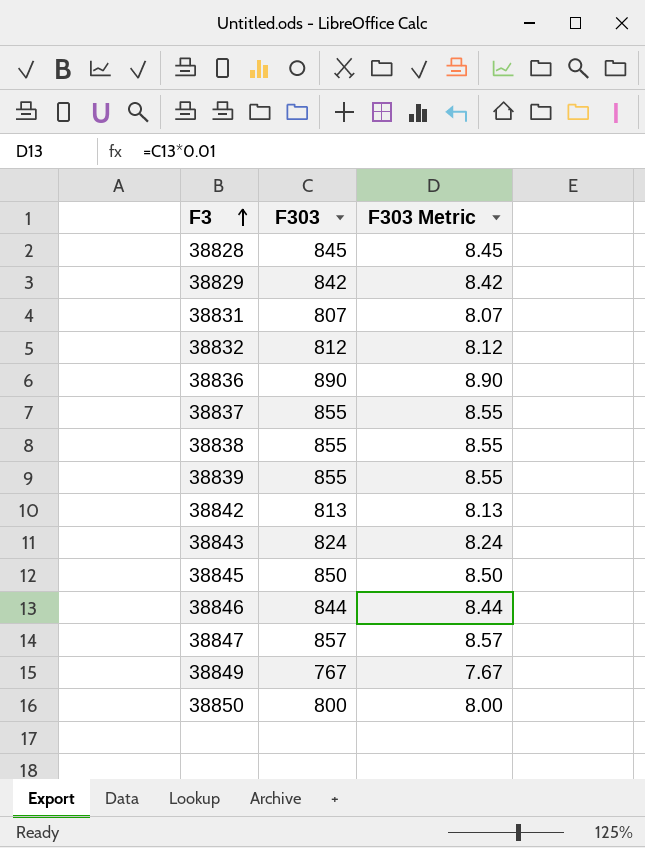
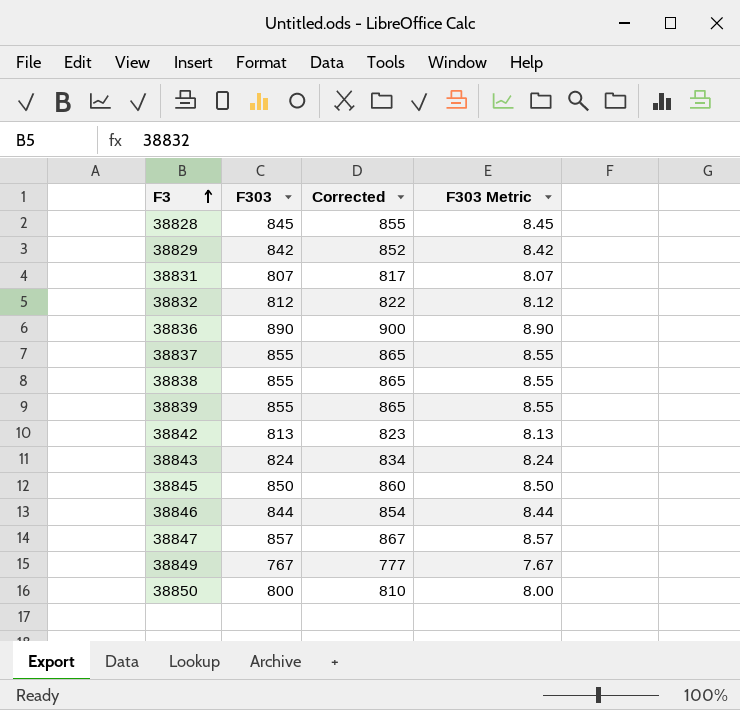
column Corrected | formula: none -> [F303] + 10

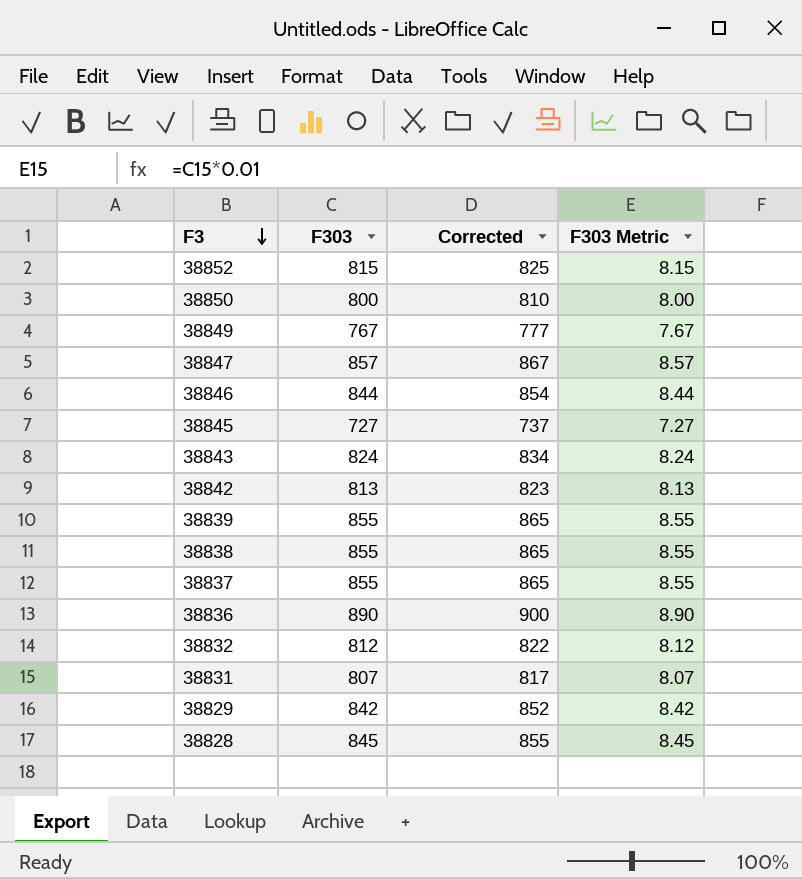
row order: F3 ascending -> F3 descending
row 38852: none -> 815 | 825 | 8.15
38845 | F303: 850 -> 727
38845 | Corrected: 860 -> 737
38845 | F303 Metric: 8.50 -> 7.27

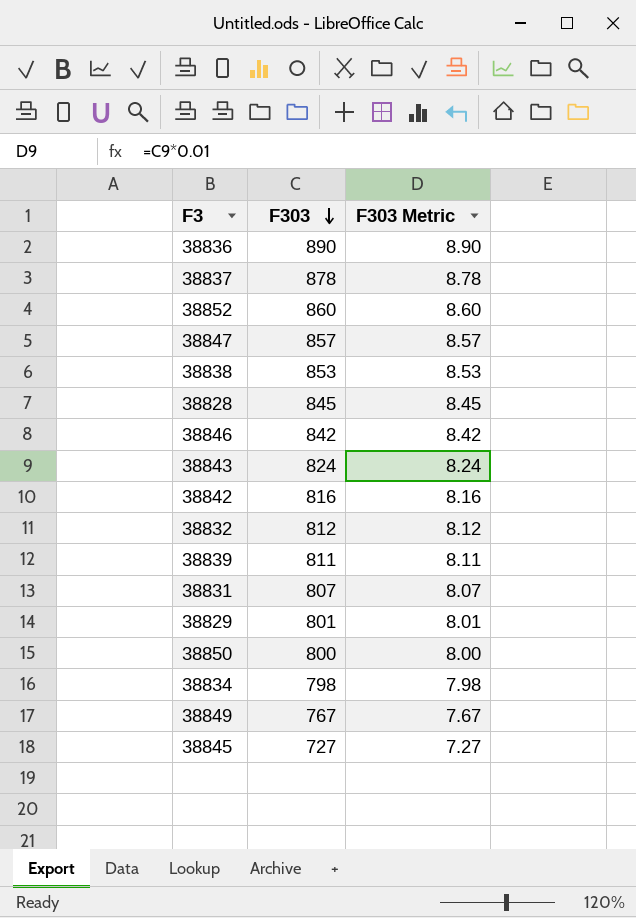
row order: F3 descending -> F303 descending
column Corrected | formula: [F303] + 10 -> none
38837 | F303: 855 -> 878
38837 | F303 Metric: 8.55 -> 8.78
38852 | F303: 815 -> 860
38852 | F303 Metric: 8.15 -> 8.60
38838 | F303: 855 -> 853
38838 | F303 Metric: 8.55 -> 8.53
38846 | F303: 844 -> 842
38846 | F303 Metric: 8.44 -> 8.42
38842 | F303: 813 -> 816
38842 | F303 Metric: 8.13 -> 8.16
38839 | F303: 855 -> 811
38839 | F303 Metric: 8.55 -> 8.11
38829 | F303: 842 -> 801
38829 | F303 Metric: 8.42 -> 8.01
row 38834: none -> 798 | 7.98

